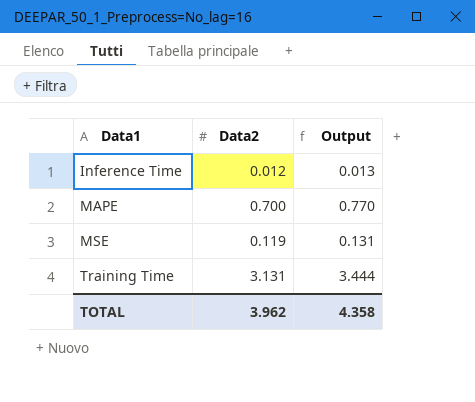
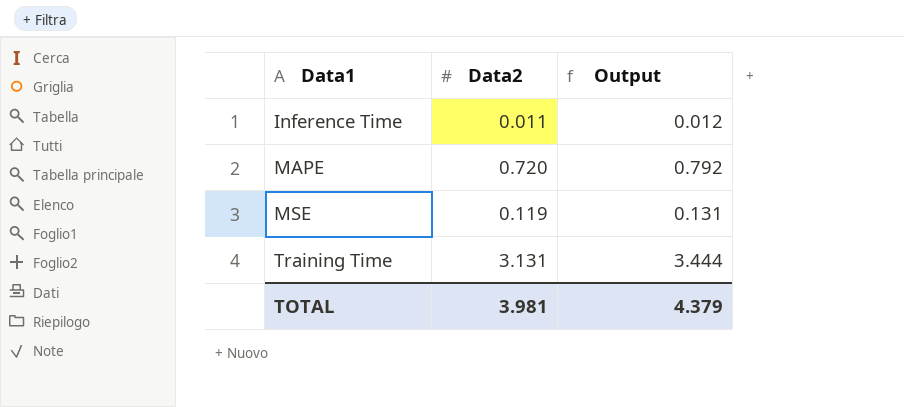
Inference Time | Data2: 0.012 -> 0.011
Inference Time | Output: 0.013 -> 0.012
MAPE | Data2: 0.700 -> 0.720
MAPE | Output: 0.770 -> 0.792
TOTAL | Data2: 3.962 -> 3.981
TOTAL | Output: 4.358 -> 4.379

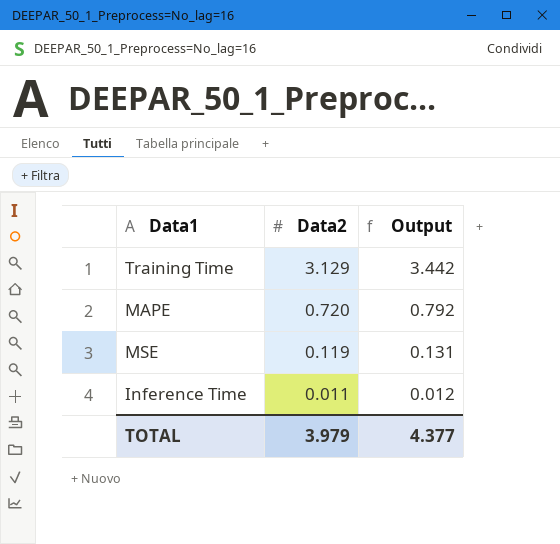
row order: Data1 ascending -> Data2 descending
Training Time | Data2: 3.131 -> 3.129
Training Time | Output: 3.444 -> 3.442
TOTAL | Data2: 3.981 -> 3.979
TOTAL | Output: 4.379 -> 4.377

